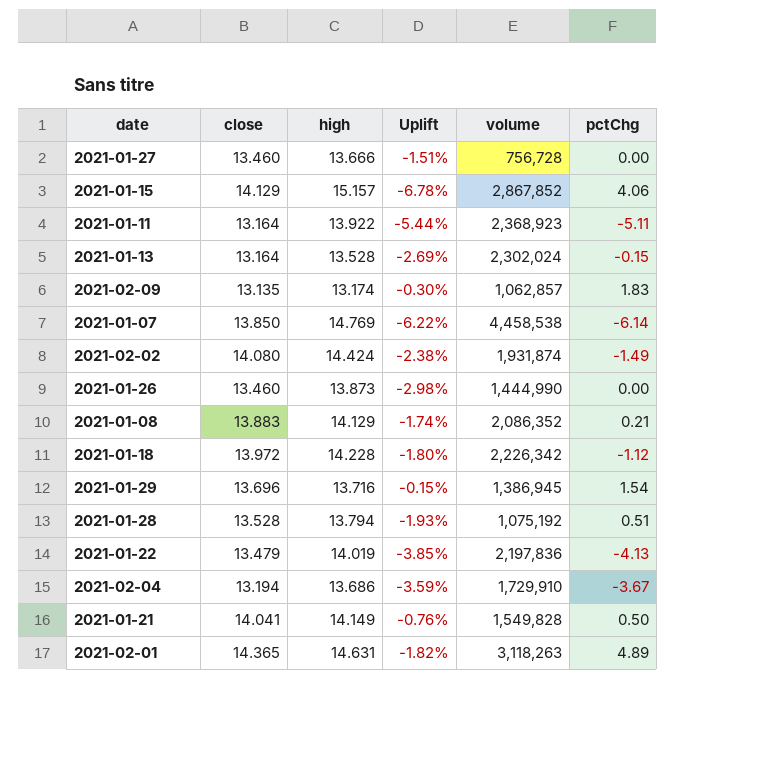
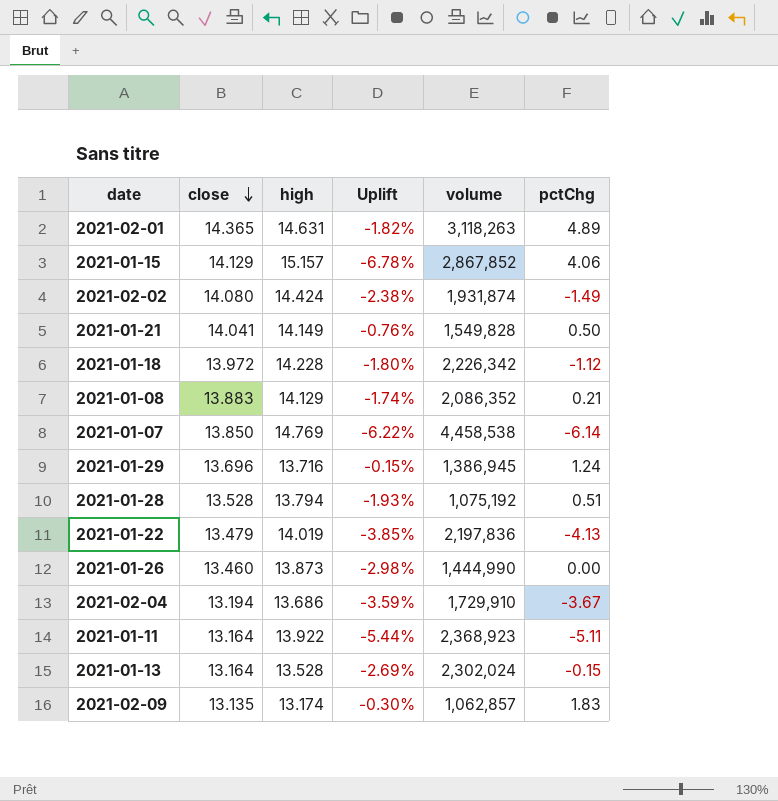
row order: none -> close descending
row 2021-01-27: 13.460 | 13.666 | -1.51% | 756,728 | 0.00 -> none
2021-01-29 | pctChg: 1.54 -> 1.24

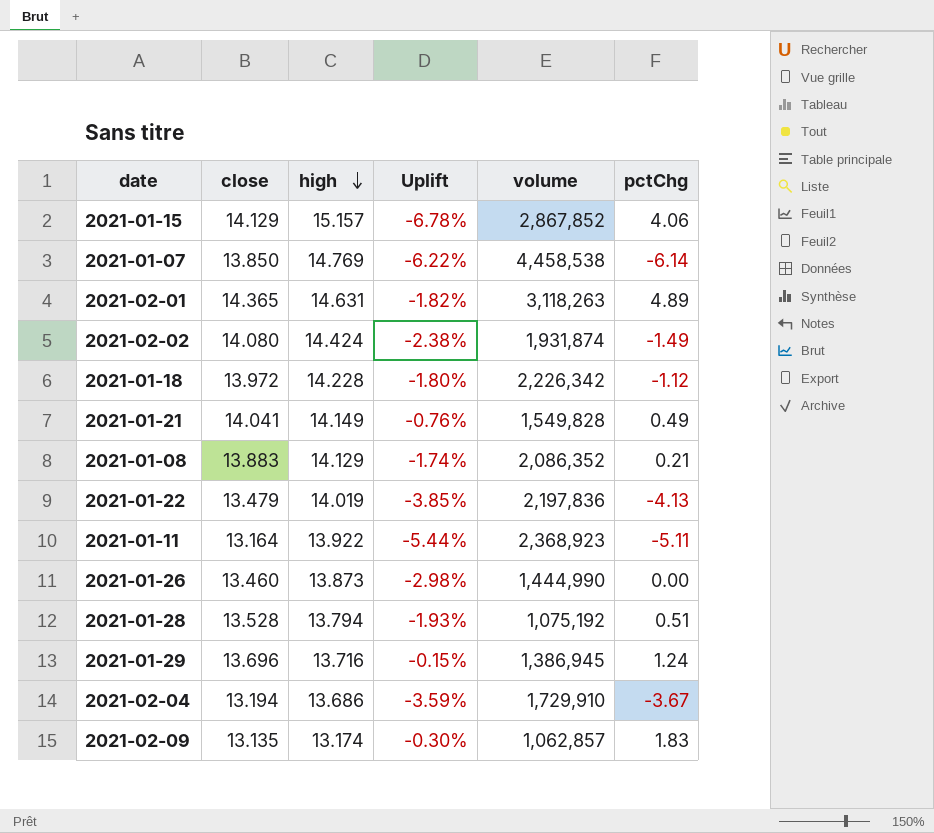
row order: close descending -> high descending
row 2021-01-13: 13.164 | 13.528 | -2.69% | 2,302,024 | -0.15 -> none
2021-01-21 | pctChg: 0.50 -> 0.49

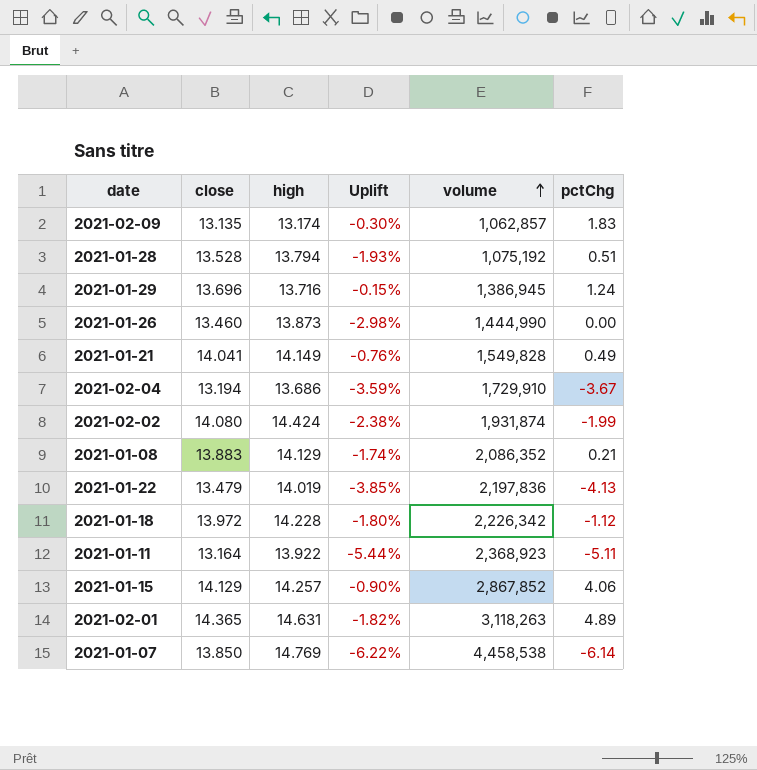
row order: high descending -> volume ascending
2021-02-02 | pctChg: -1.49 -> -1.99
2021-01-15 | high: 15.157 -> 14.257
2021-01-15 | Uplift: -6.78% -> -0.90%

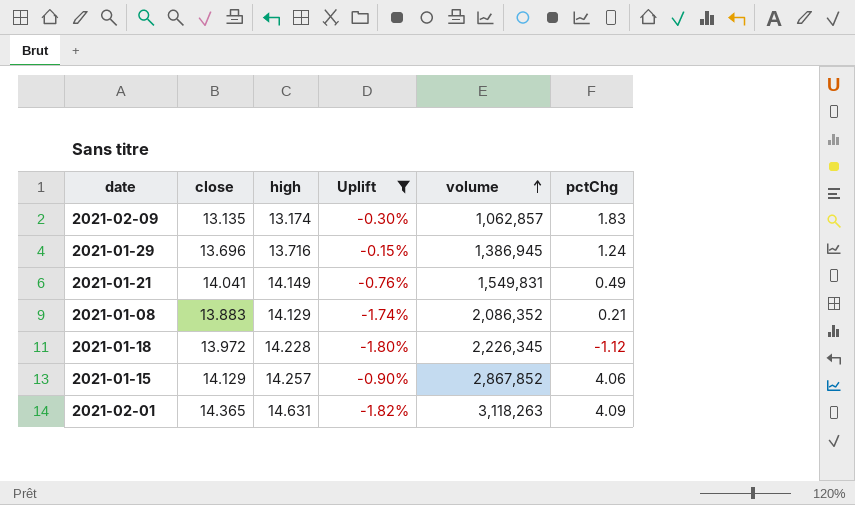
filter: none -> Uplift >= -1.82%
2021-01-21 | volume: 1,549,828 -> 1,549,831
2021-01-18 | volume: 2,226,342 -> 2,226,345
2021-02-01 | pctChg: 4.89 -> 4.09

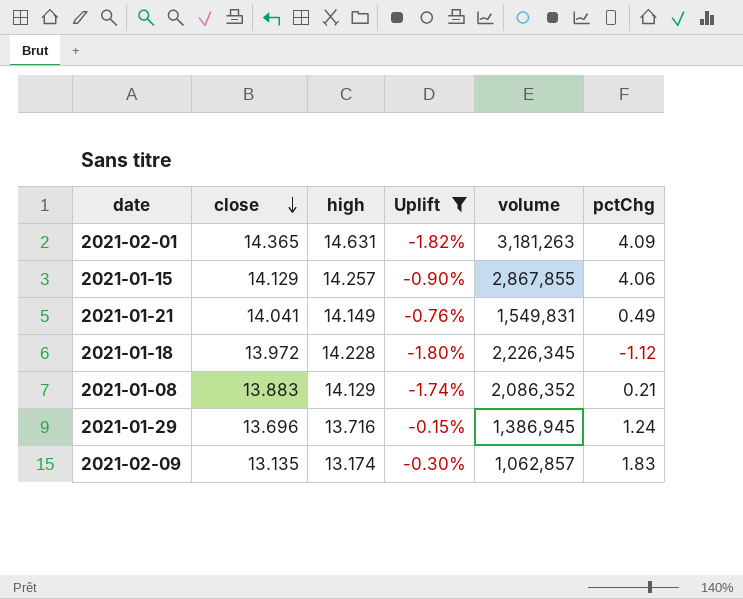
row order: volume ascending -> close descending
2021-02-01 | volume: 3,118,263 -> 3,181,263
2021-01-15 | volume: 2,867,852 -> 2,867,855

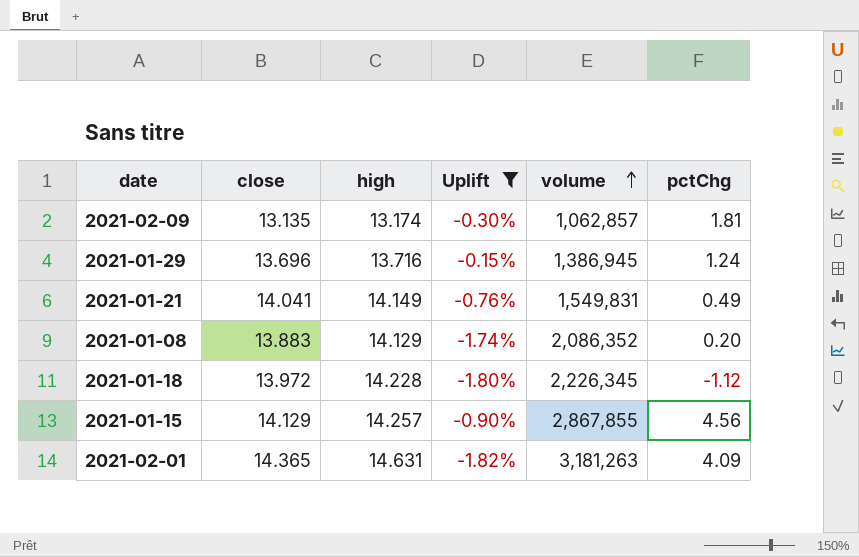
row order: close descending -> volume ascending
2021-02-09 | pctChg: 1.83 -> 1.81
2021-01-08 | pctChg: 0.21 -> 0.20
2021-01-15 | pctChg: 4.06 -> 4.56

